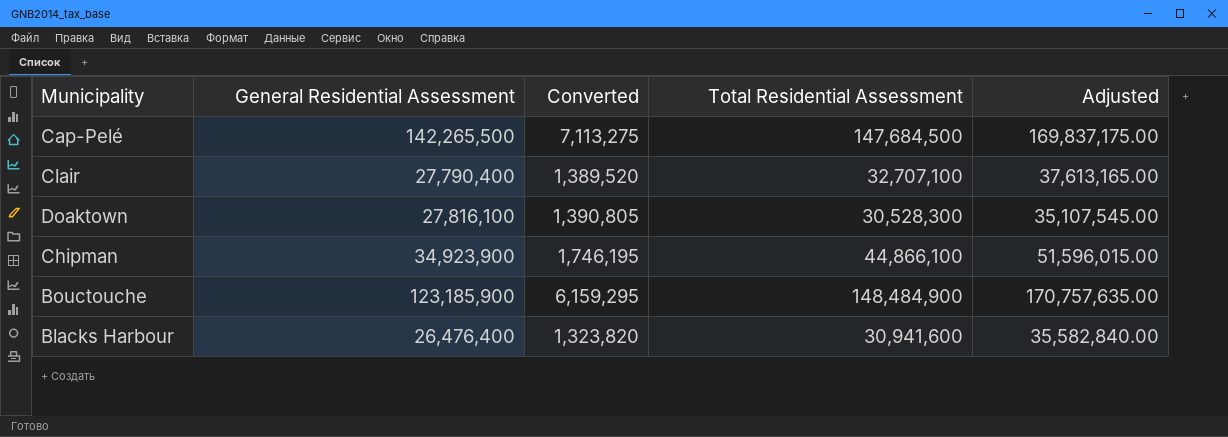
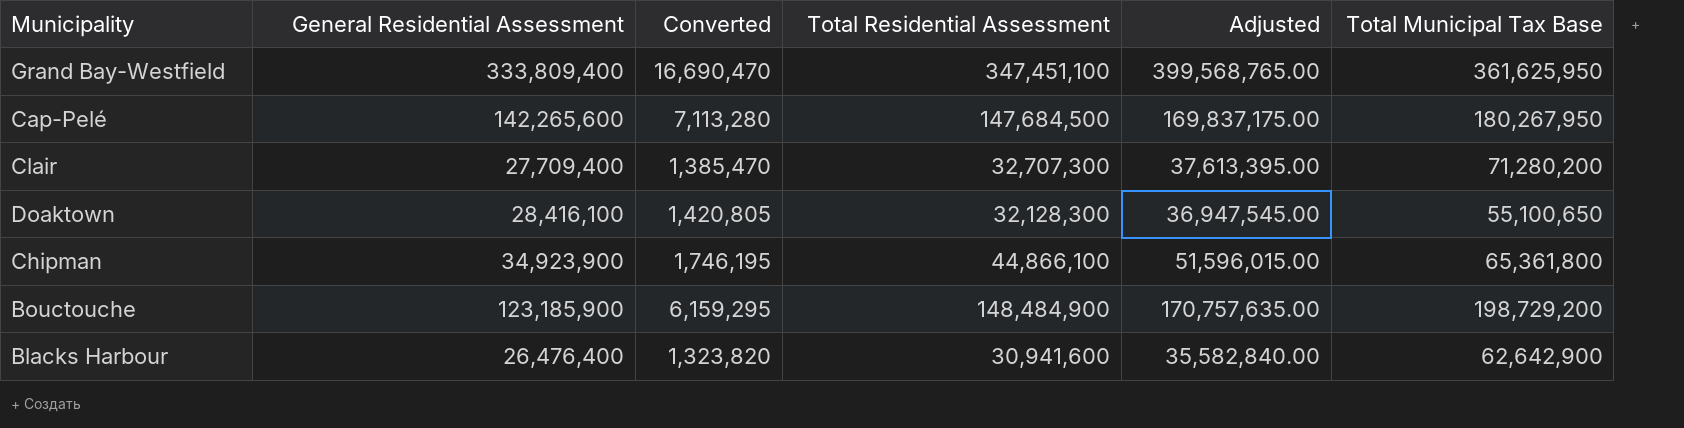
column Total Municipal Tax Base | position: none -> 6
row Grand Bay-Westfield: none -> 333,809,400 | 16,690,470 | 347,451,100 | 399,568,765.00 | 361,625,950
Cap-Pelé | General Residential Assessment: 142,265,500 -> 142,265,600
Cap-Pelé | Converted: 7,113,275 -> 7,113,280
Clair | General Residential Assessment: 27,790,400 -> 27,709,400
Clair | Converted: 1,389,520 -> 1,385,470
Clair | Total Residential Assessment: 32,707,100 -> 32,707,300
Clair | Adjusted: 37,613,165.00 -> 37,613,395.00
Doaktown | General Residential Assessment: 27,816,100 -> 28,416,100
Doaktown | Converted: 1,390,805 -> 1,420,805
Doaktown | Total Residential Assessment: 30,528,300 -> 32,128,300
Doaktown | Adjusted: 35,107,545.00 -> 36,947,545.00

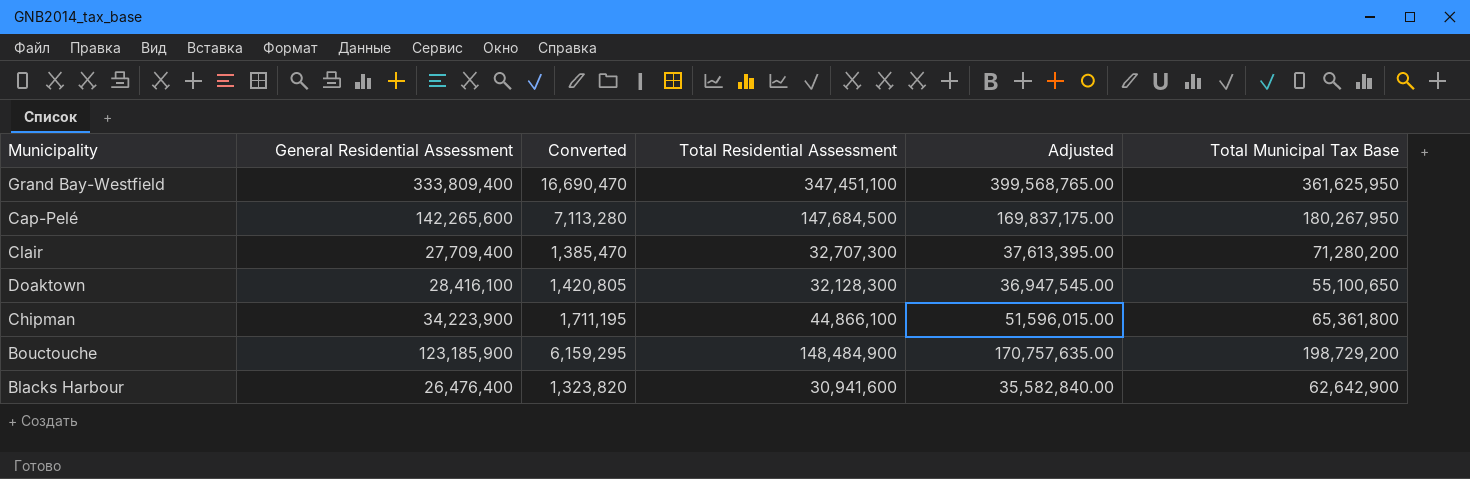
Chipman | General Residential Assessment: 34,923,900 -> 34,223,900
Chipman | Converted: 1,746,195 -> 1,711,195

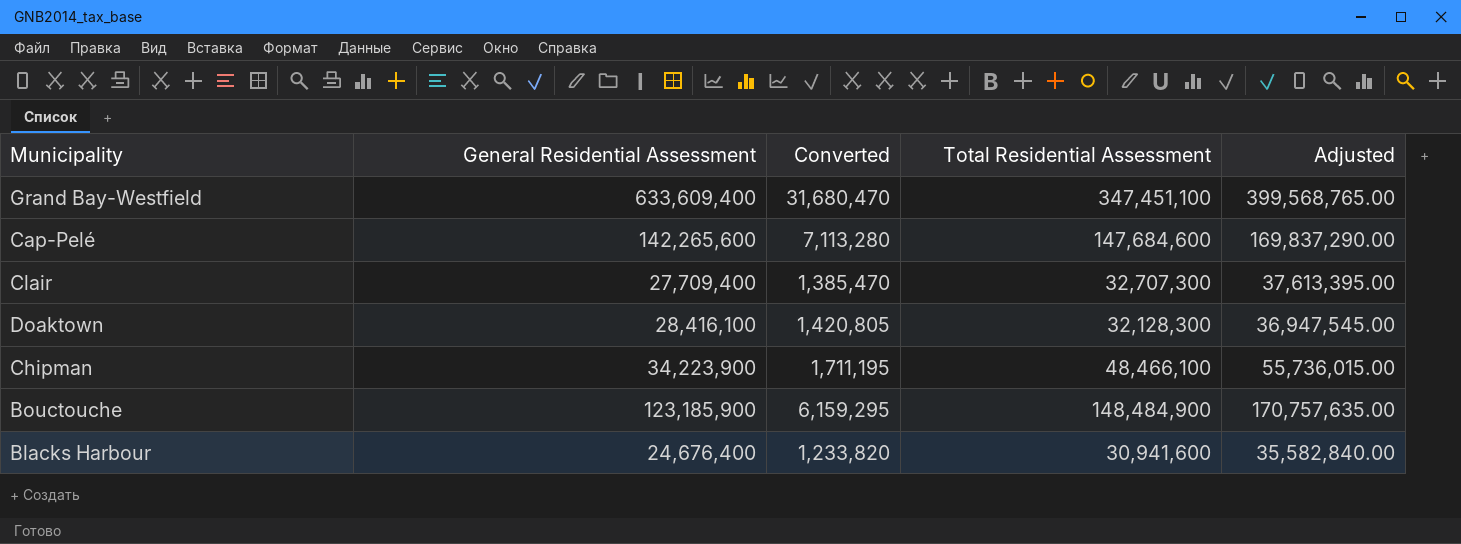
column Total Municipal Tax Base | position: 6 -> none
Grand Bay-Westfield | General Residential Assessment: 333,809,400 -> 633,609,400
Grand Bay-Westfield | Converted: 16,690,470 -> 31,680,470
Cap-Pelé | Total Residential Assessment: 147,684,500 -> 147,684,600
Cap-Pelé | Adjusted: 169,837,175.00 -> 169,837,290.00
Chipman | Total Residential Assessment: 44,866,100 -> 48,466,100
Chipman | Adjusted: 51,596,015.00 -> 55,736,015.00
Blacks Harbour | General Residential Assessment: 26,476,400 -> 24,676,400
Blacks Harbour | Converted: 1,323,820 -> 1,233,820

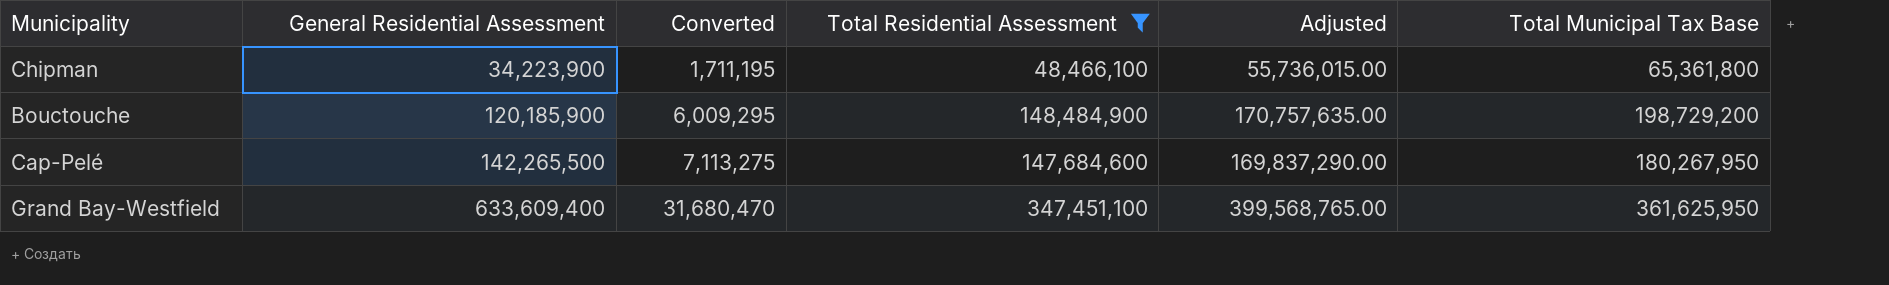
filter: none -> Total Residential Assessment >= 48,466,100
row order: none -> General Residential Assessment ascending
column Total Municipal Tax Base | position: none -> 6
Bouctouche | General Residential Assessment: 123,185,900 -> 120,185,900
Bouctouche | Converted: 6,159,295 -> 6,009,295
Cap-Pelé | General Residential Assessment: 142,265,600 -> 142,265,500
Cap-Pelé | Converted: 7,113,280 -> 7,113,275

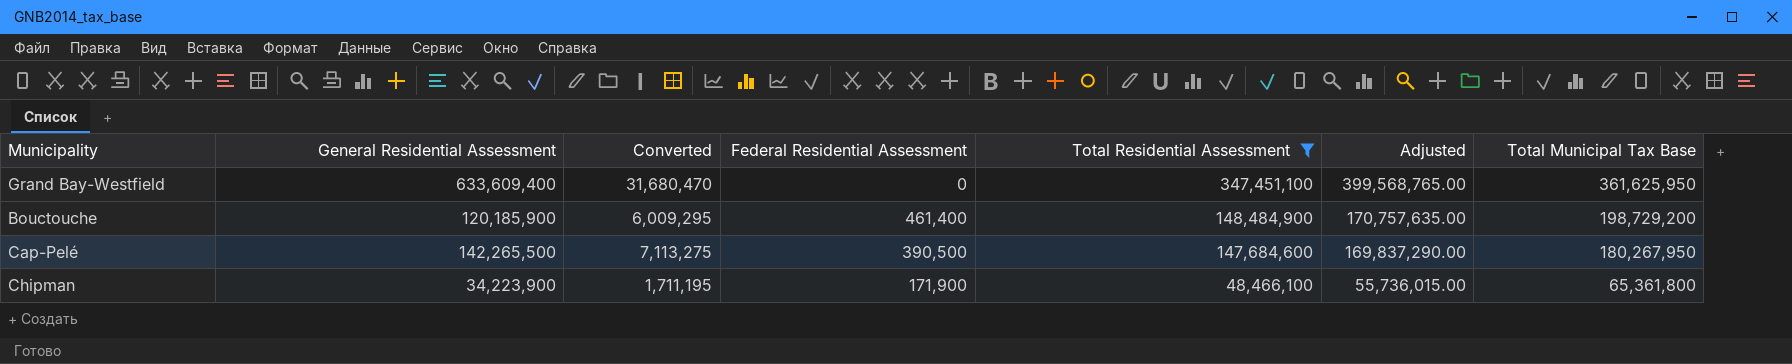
row order: General Residential Assessment ascending -> Total Residential Assessment descending
column Federal Residential Assessment | position: none -> 4

